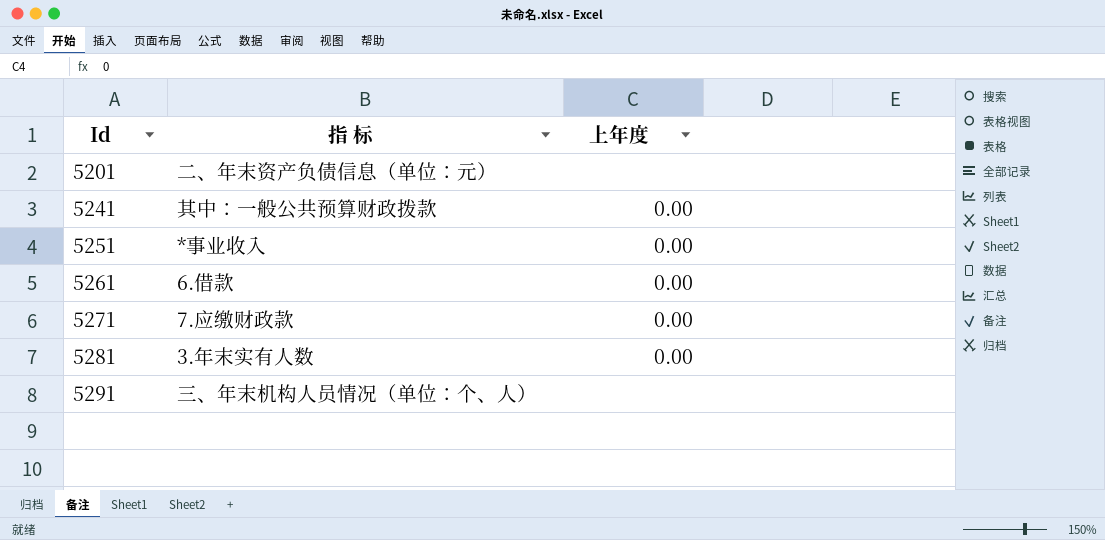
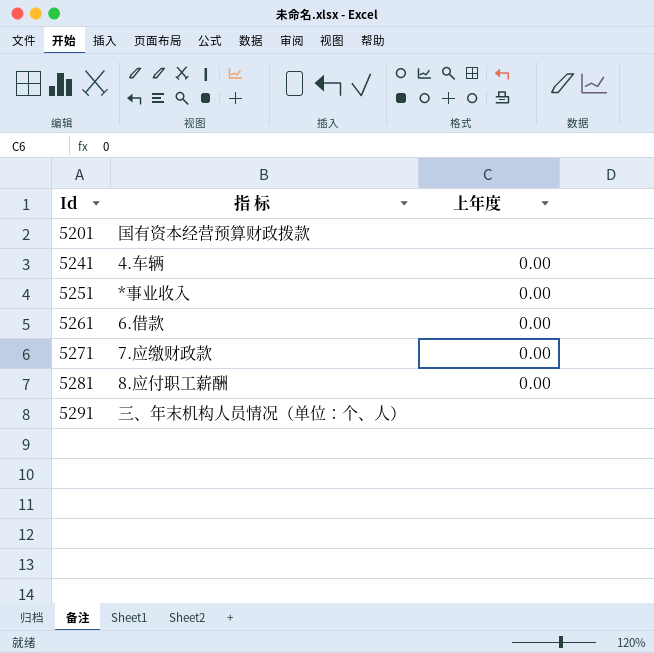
5201 | 指 标: 二、年末资产负债信息（单位：元） -> 国有资本经营预算财政拨款
5241 | 指 标: 其中：一般公共预算财政拨款 -> 4.车辆
5281 | 指 标: 3.年末实有人数 -> 8.应付职工薪酬

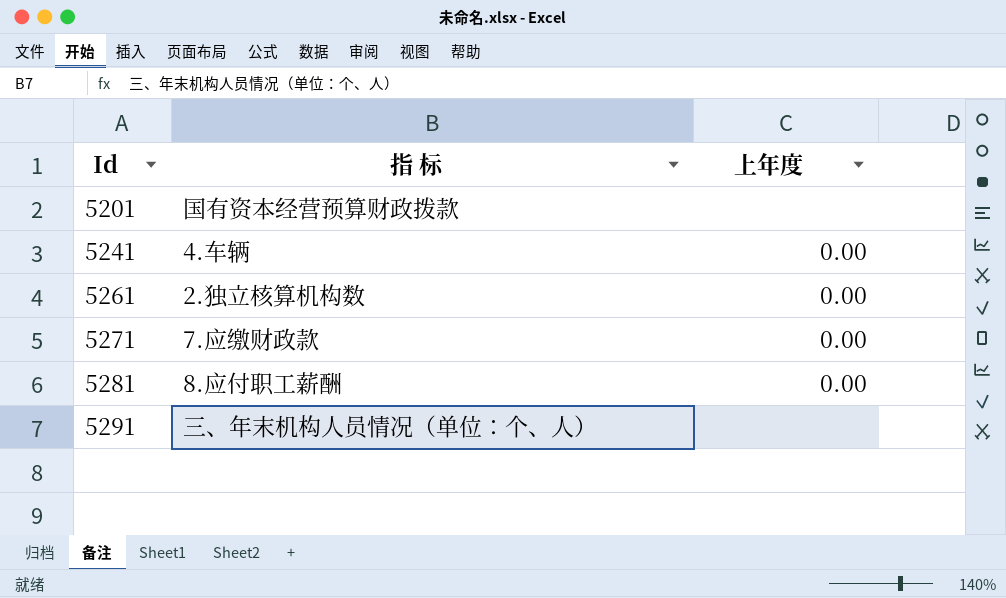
row 5251: *事业收入 | 0.00 -> none
5261 | 指 标: 6.借款 -> 2.独立核算机构数

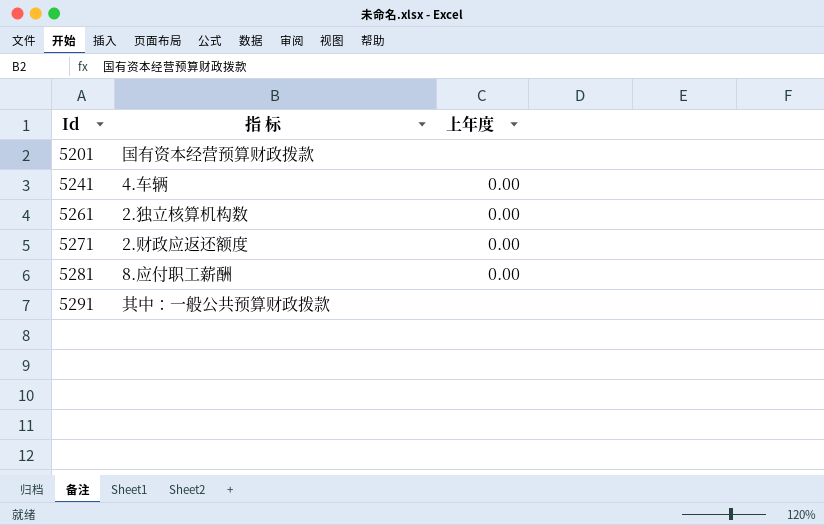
5271 | 指 标: 7.应缴财政款 -> 2.财政应返还额度
5291 | 指 标: 三、年末机构人员情况（单位：个、人） -> 其中：一般公共预算财政拨款

